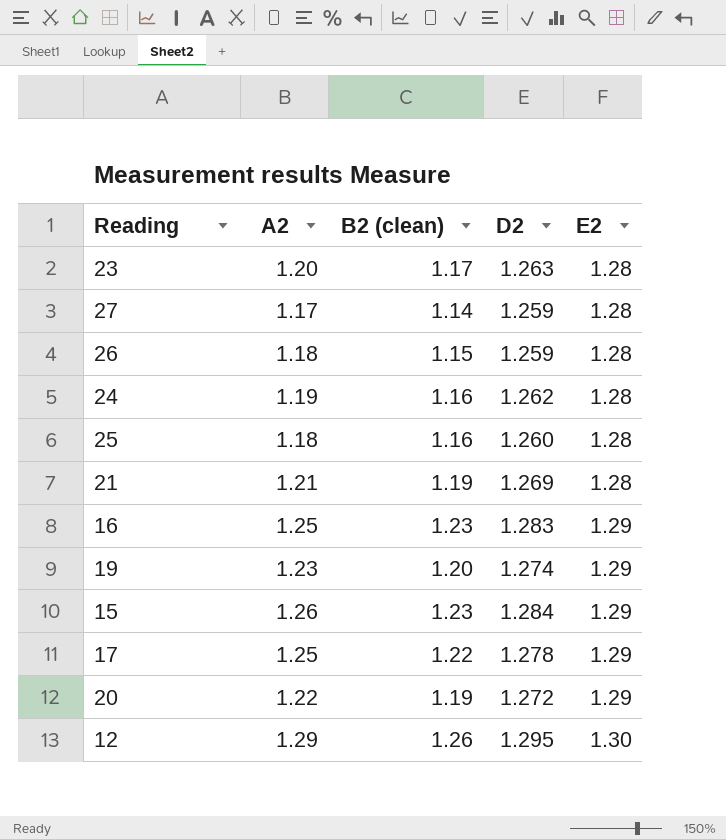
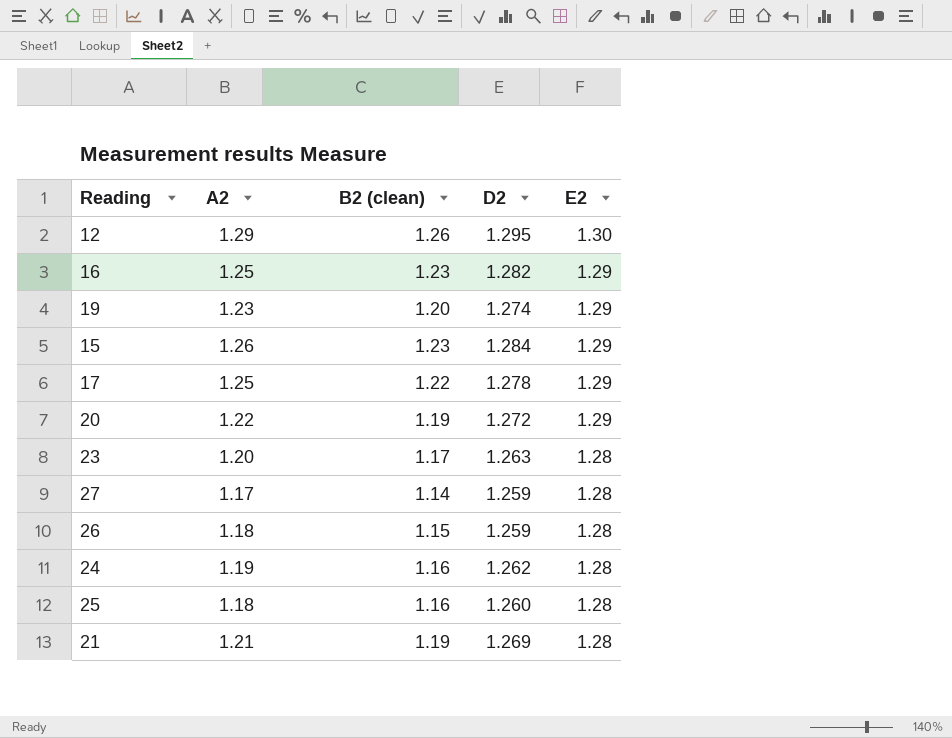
row order: E2 ascending -> E2 descending
16 | D2: 1.283 -> 1.282

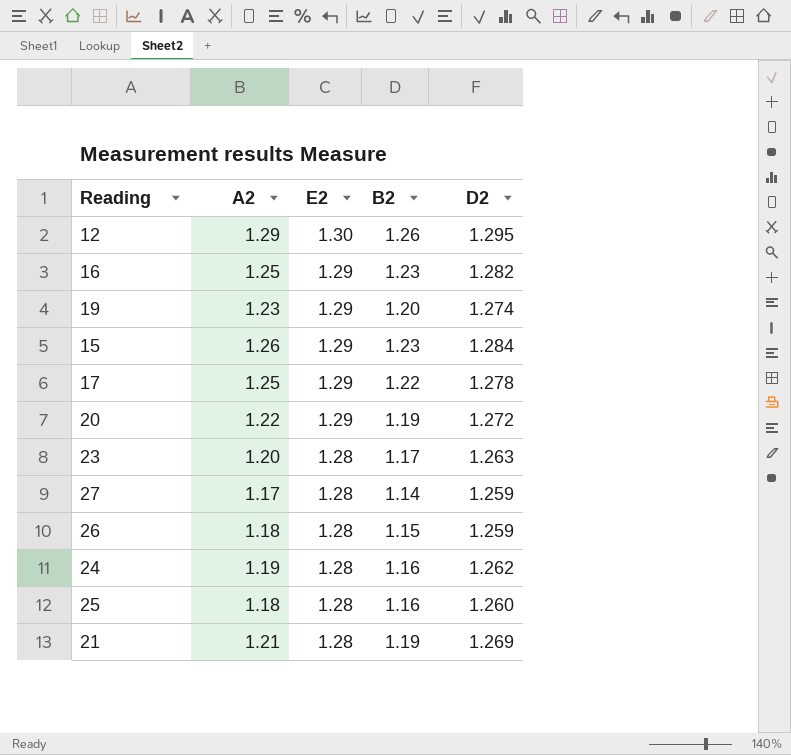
column E2 | position: 5 -> 3
column name: B2 (clean) -> B2

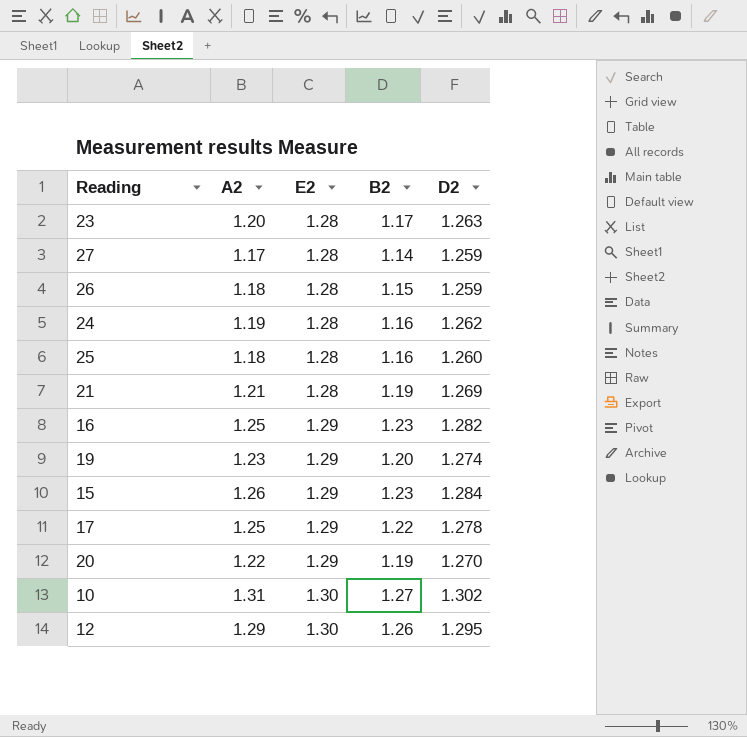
row order: E2 descending -> E2 ascending
20 | D2: 1.272 -> 1.270
row 10: none -> 1.31 | 1.30 | 1.27 | 1.302

